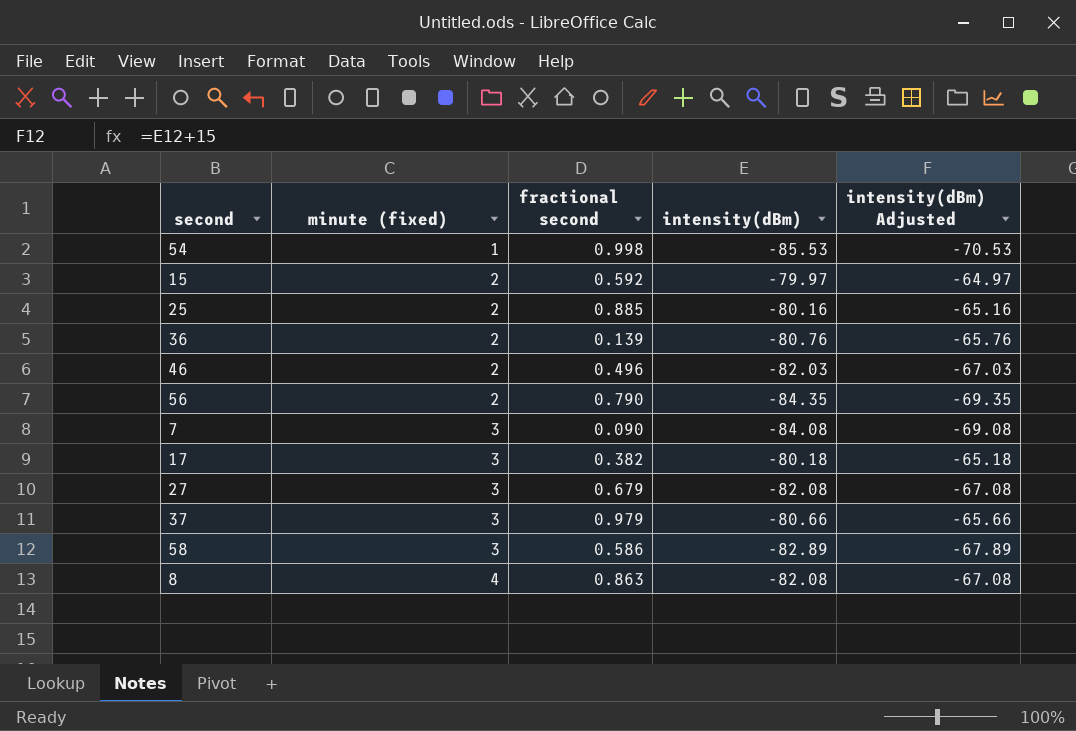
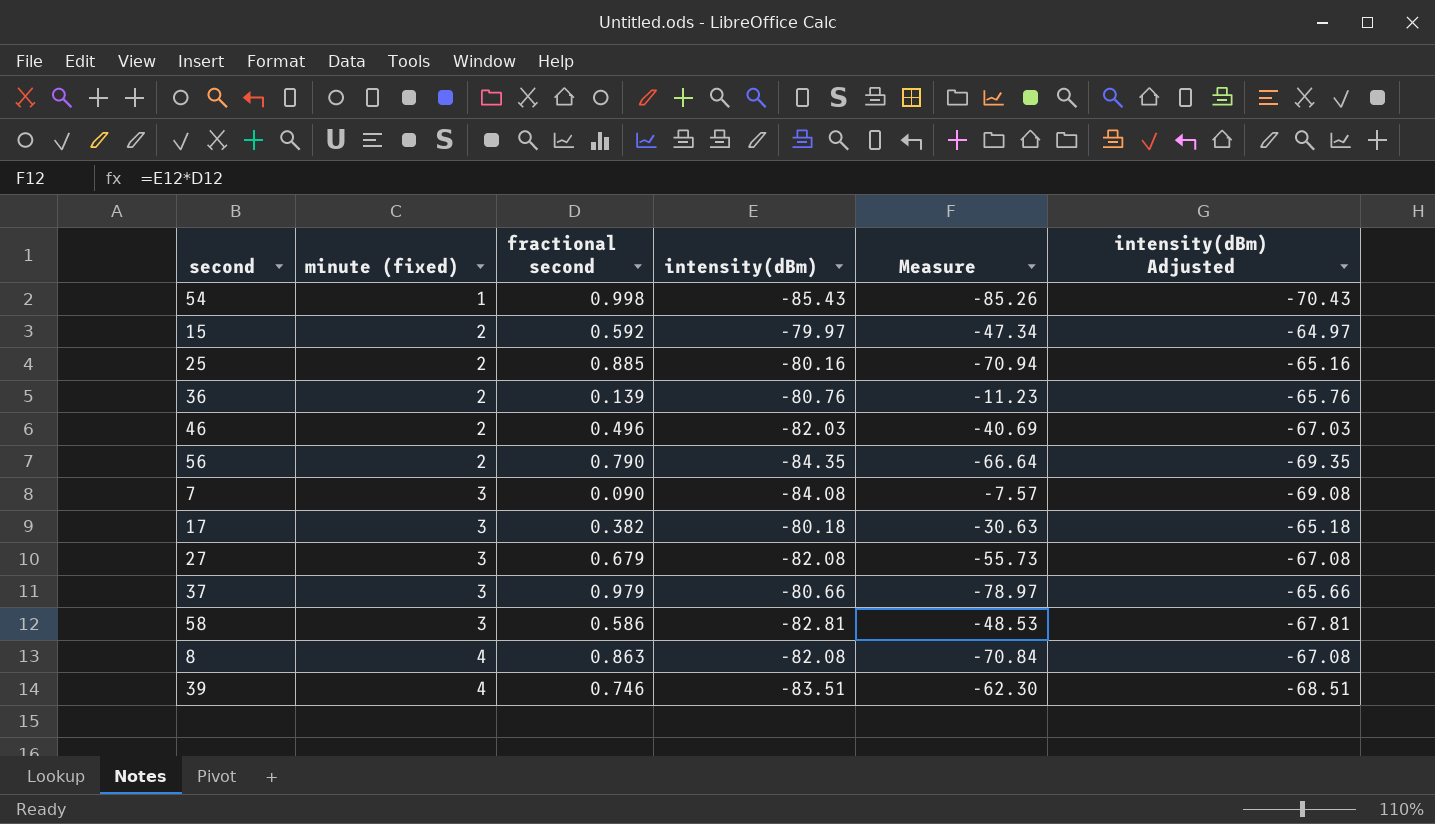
column Measure | formula: none -> [fractional second] * [intensity(dBm)]
54 | intensity(dBm): -85.53 -> -85.43
54 | intensity(dBm) Adjusted: -70.53 -> -70.43
58 | intensity(dBm): -82.89 -> -82.81
58 | intensity(dBm) Adjusted: -67.89 -> -67.81
row 39: none -> 4 | 0.746 | -83.51 | -62.30 | -68.51

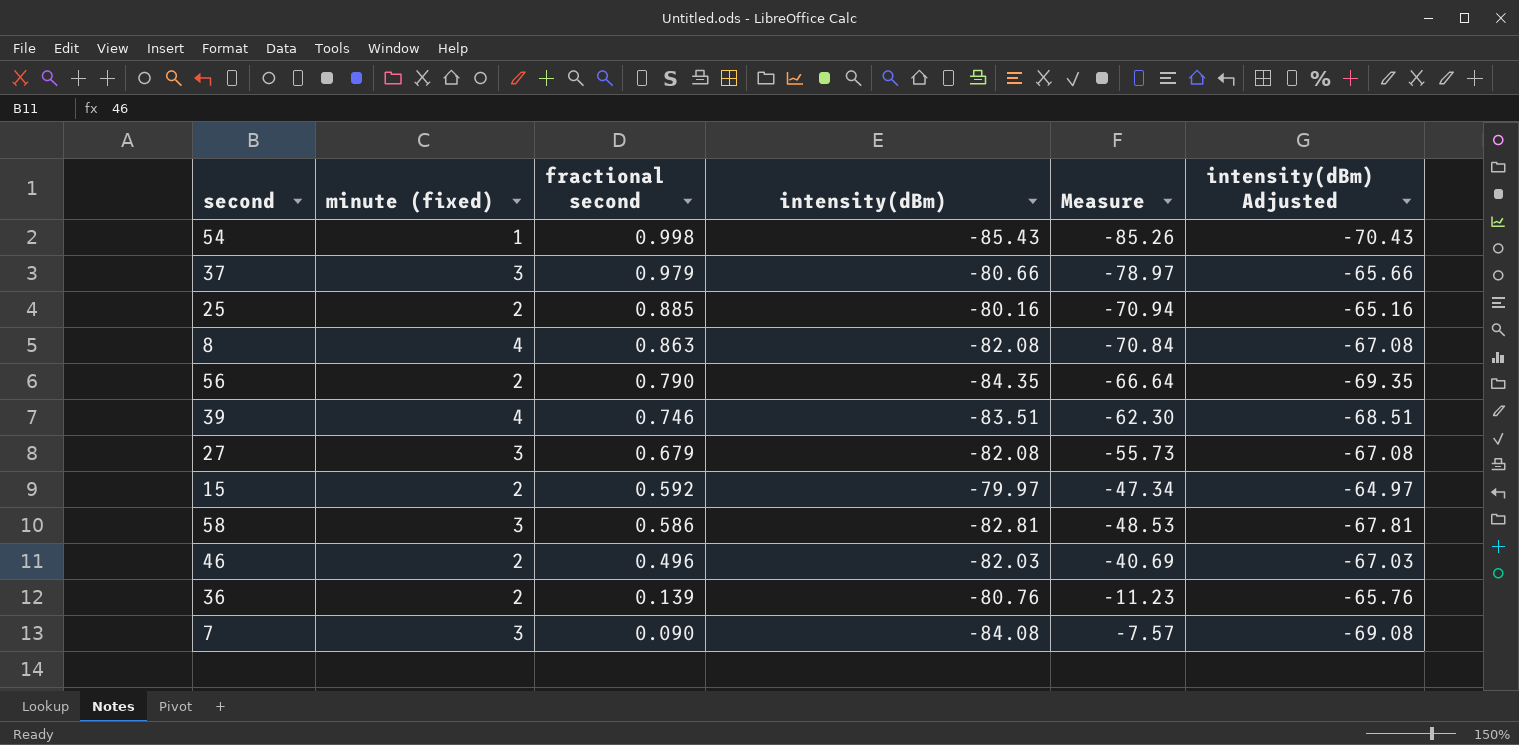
row order: minute (fixed) ascending -> fractional second descending
row 17: 3 | 0.382 | -80.18 | -30.63 | -65.18 -> none

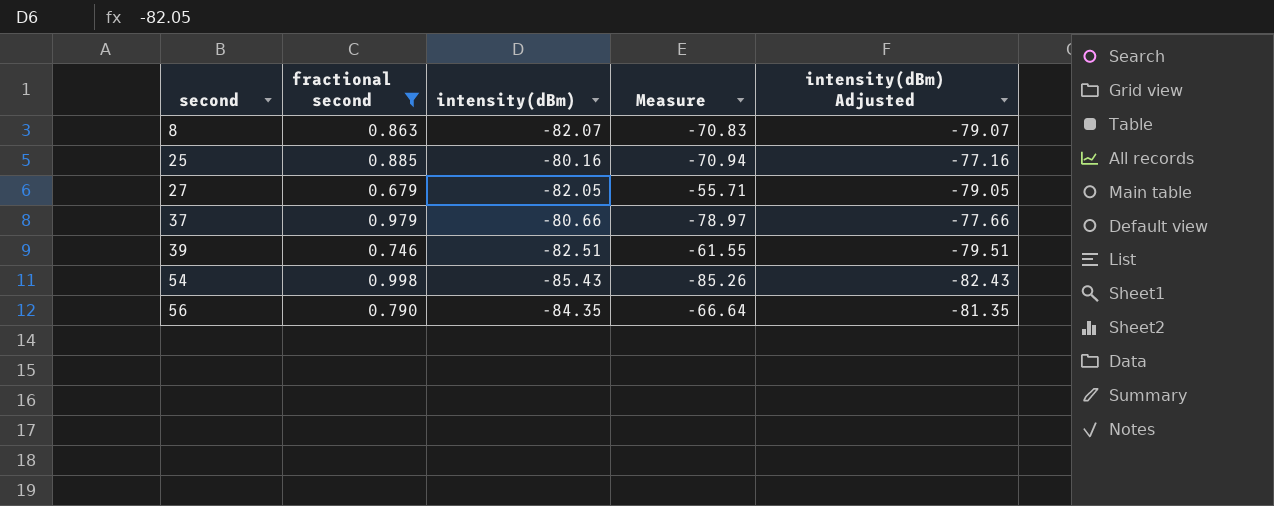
filter: none -> fractional second >= 0.679
row order: fractional second descending -> second ascending
column minute (fixed) | position: 2 -> none
column intensity(dBm) Adjusted | formula: [intensity(dBm)] + 15 -> [intensity(dBm)] + 3
8 | intensity(dBm): -82.08 -> -82.07
8 | Measure: -70.84 -> -70.83
27 | intensity(dBm): -82.08 -> -82.05
27 | Measure: -55.73 -> -55.71
39 | intensity(dBm): -83.51 -> -82.51
39 | Measure: -62.30 -> -61.55

